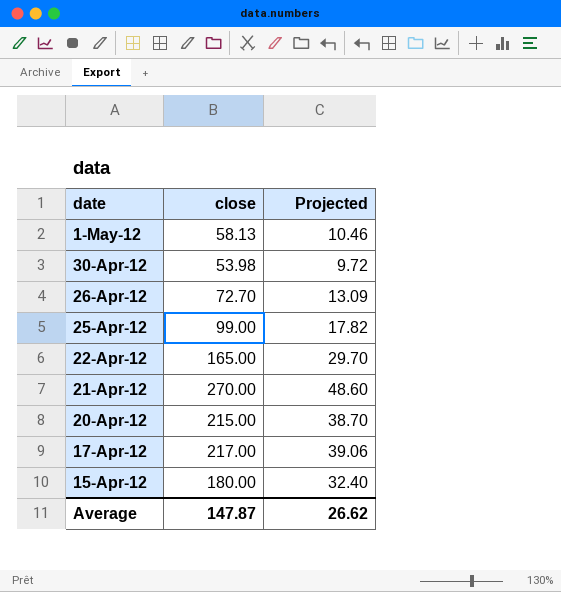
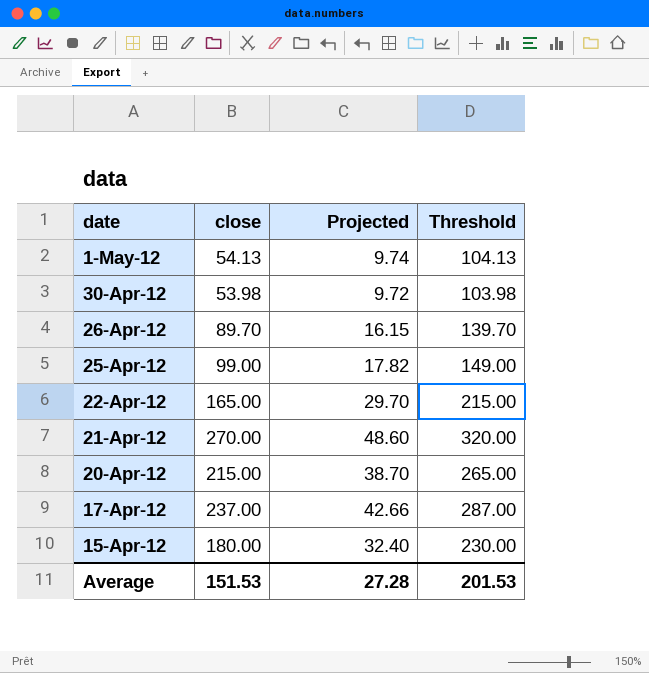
column Threshold | formula: none -> [close] + 50
1-May-12 | close: 58.13 -> 54.13
1-May-12 | Projected: 10.46 -> 9.74
26-Apr-12 | close: 72.70 -> 89.70
26-Apr-12 | Projected: 13.09 -> 16.15
17-Apr-12 | close: 217.00 -> 237.00
17-Apr-12 | Projected: 39.06 -> 42.66
Average | close: 147.87 -> 151.53
Average | Projected: 26.62 -> 27.28

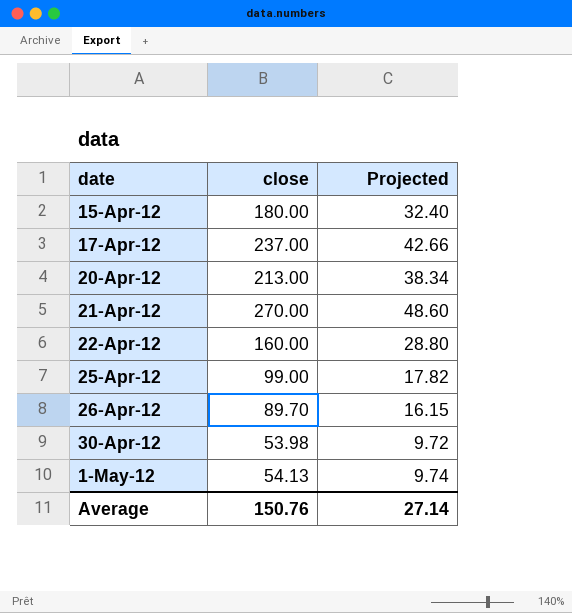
row order: date descending -> date ascending
column Threshold | formula: [close] + 50 -> none
20-Apr-12 | close: 215.00 -> 213.00
20-Apr-12 | Projected: 38.70 -> 38.34
22-Apr-12 | close: 165.00 -> 160.00
22-Apr-12 | Projected: 29.70 -> 28.80
Average | close: 151.53 -> 150.76
Average | Projected: 27.28 -> 27.14

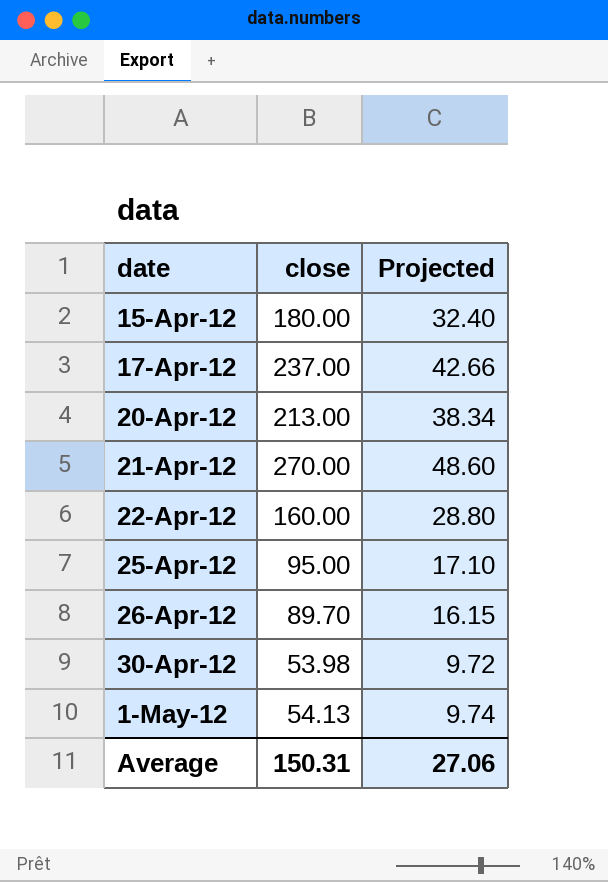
25-Apr-12 | close: 99.00 -> 95.00
25-Apr-12 | Projected: 17.82 -> 17.10
Average | close: 150.76 -> 150.31
Average | Projected: 27.14 -> 27.06

